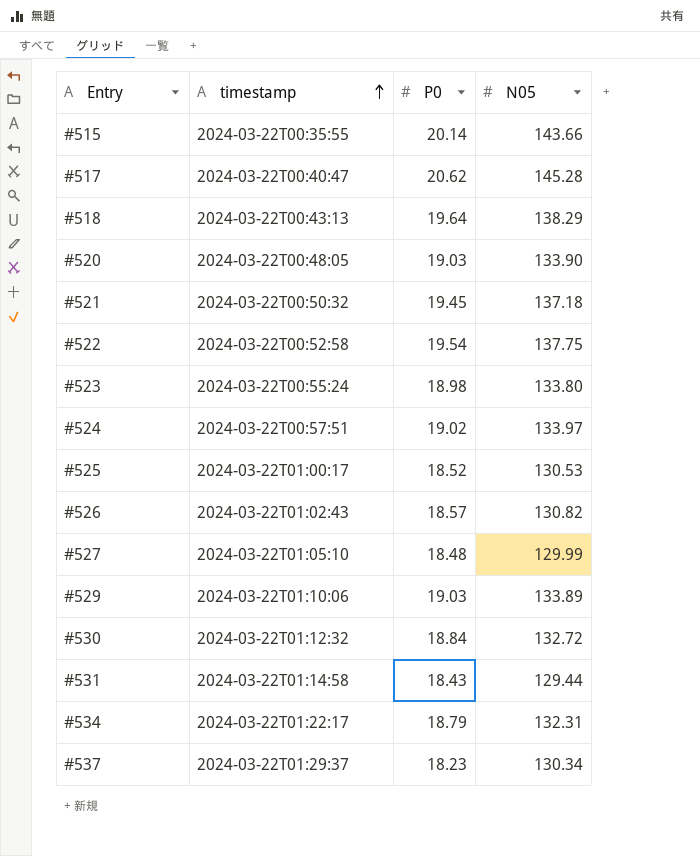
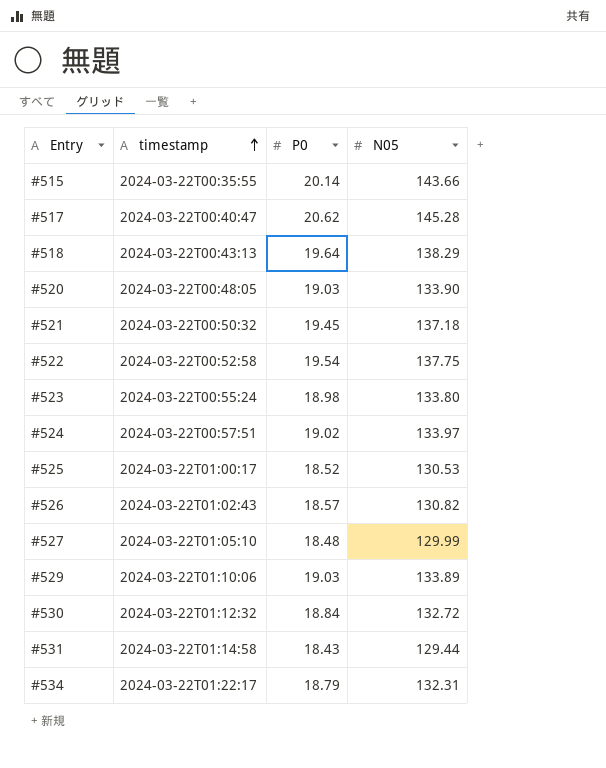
row #537: 2024-03-22T01:29:37 | 18.23 | 130.34 -> none

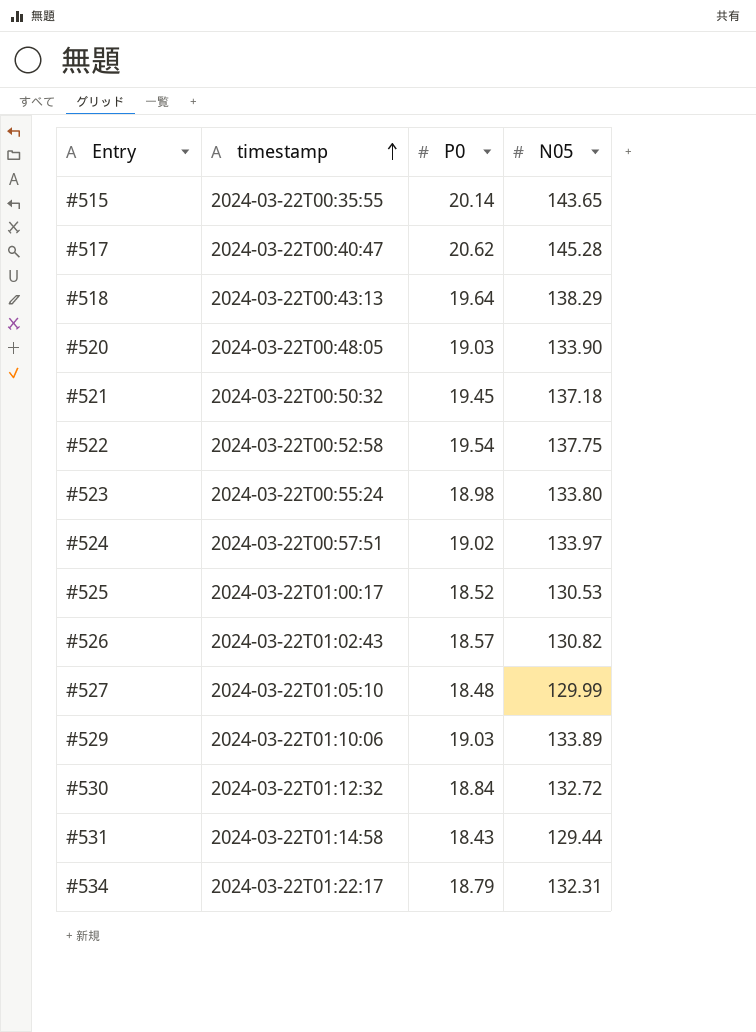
#515 | N05: 143.66 -> 143.65

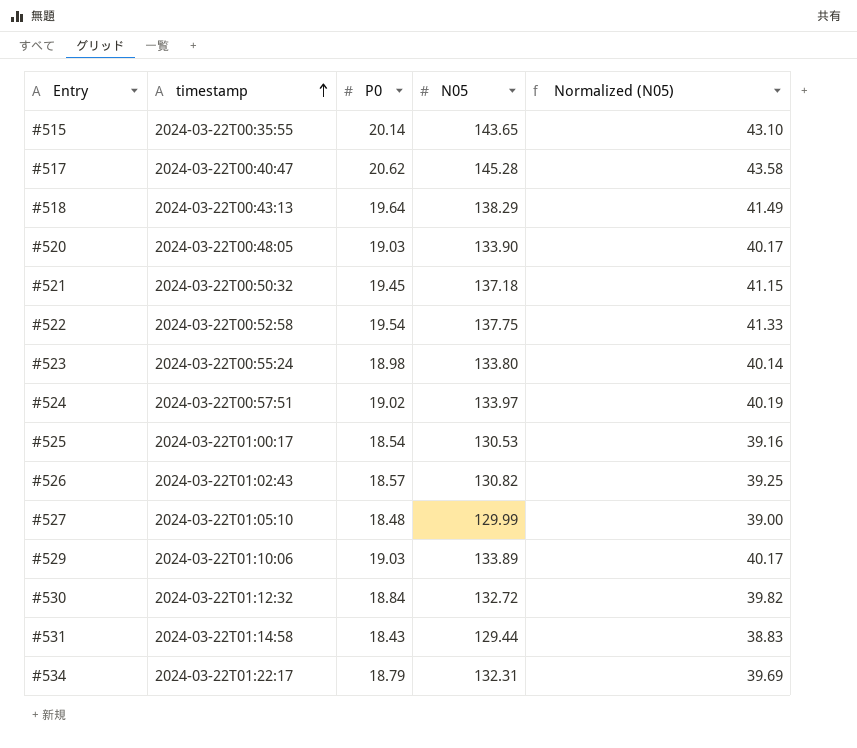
column Normalized (N05) | formula: none -> [N05] * 0.3
#525 | P0: 18.52 -> 18.54

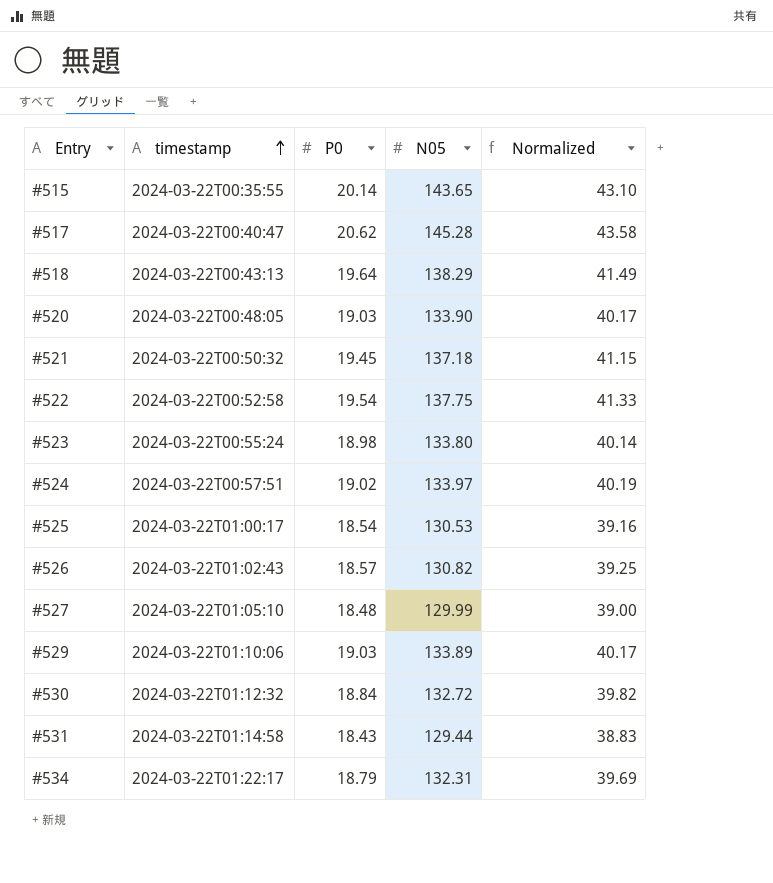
column name: Normalized (N05) -> Normalized

